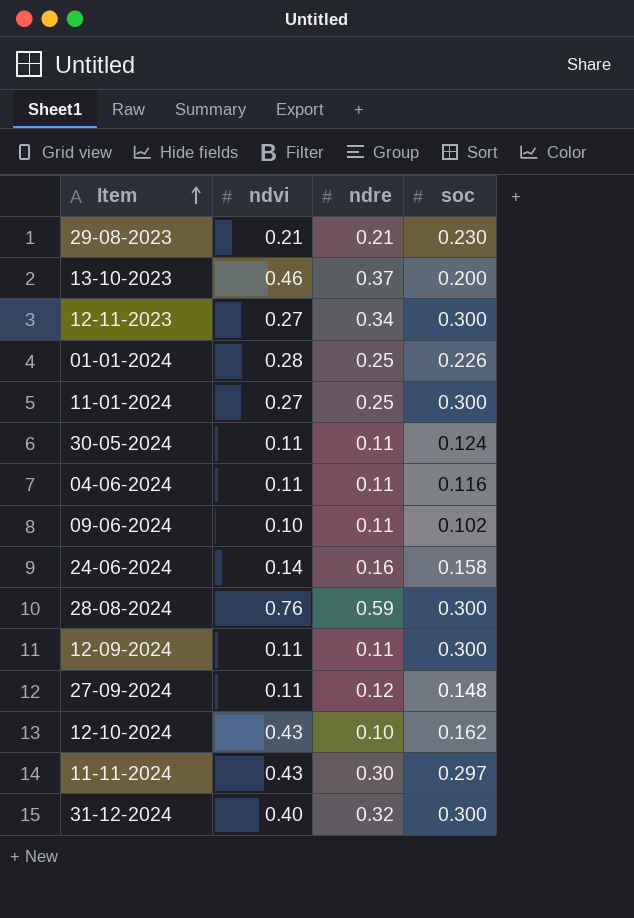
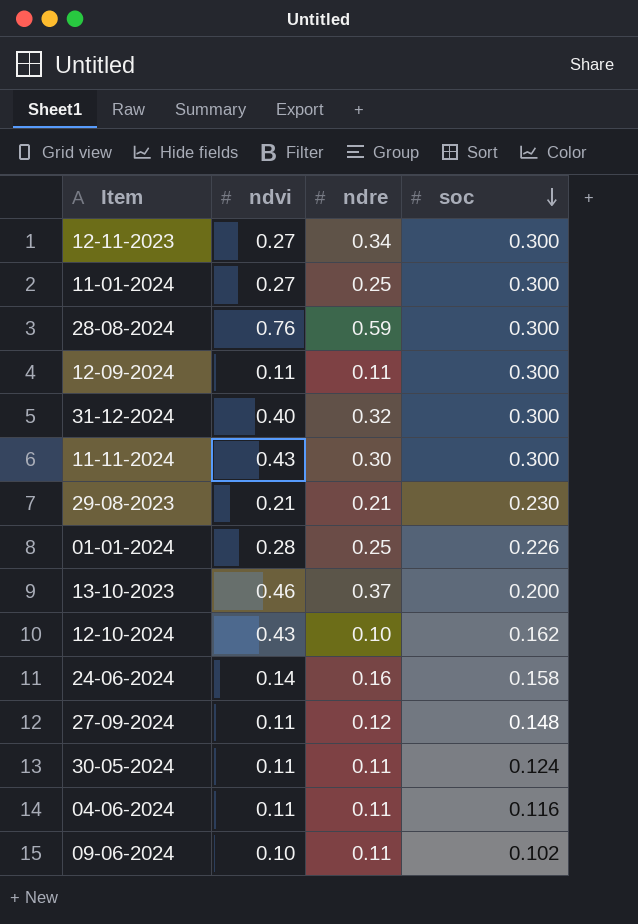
row order: Item ascending -> soc descending
11-11-2024 | soc: 0.297 -> 0.300

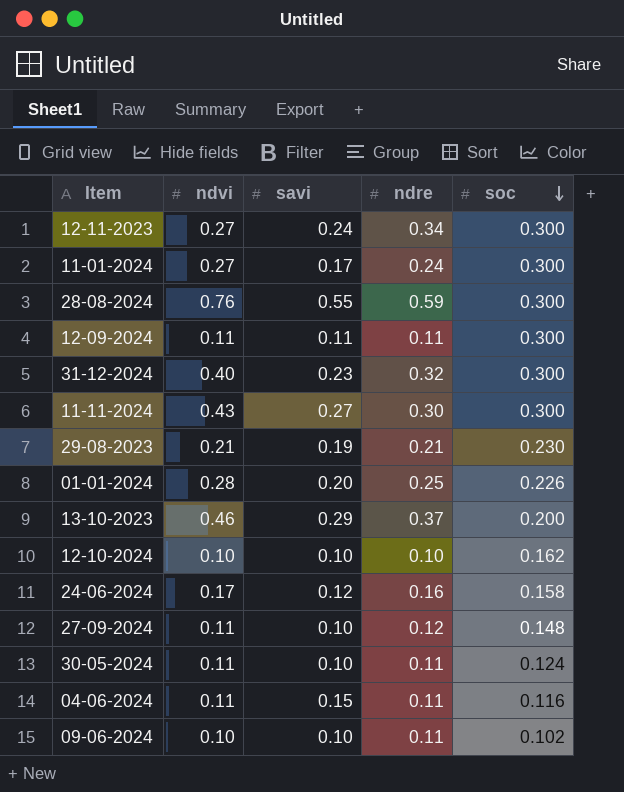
column savi | position: none -> 3
11-01-2024 | ndre: 0.25 -> 0.24
12-10-2024 | ndvi: 0.43 -> 0.10
24-06-2024 | ndvi: 0.14 -> 0.17

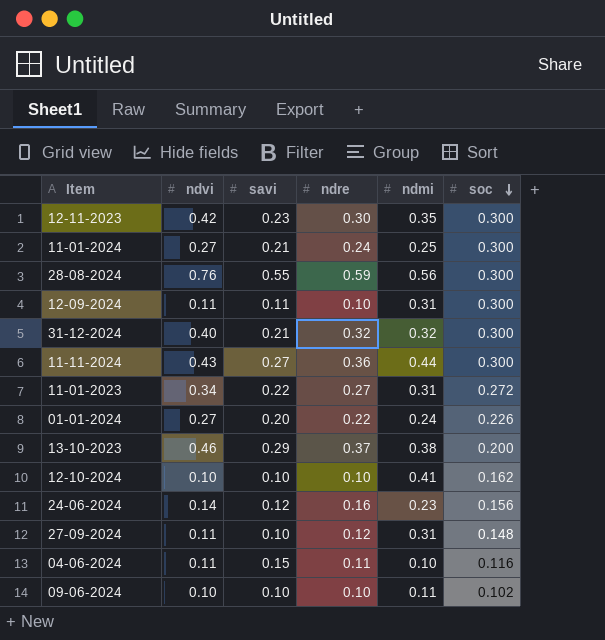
column ndmi | position: none -> 5
row 29-08-2023: 0.21 | 0.19 | 0.21 | 0.230 -> none
row 30-05-2024: 0.11 | 0.10 | 0.11 | 0.124 -> none
12-11-2023 | ndvi: 0.27 -> 0.42
12-11-2023 | savi: 0.24 -> 0.23
12-11-2023 | ndre: 0.34 -> 0.30
11-01-2024 | savi: 0.17 -> 0.21
12-09-2024 | ndre: 0.11 -> 0.10
31-12-2024 | savi: 0.23 -> 0.21
11-11-2024 | ndre: 0.30 -> 0.36
row 11-01-2023: none -> 0.34 | 0.22 | 0.27 | 0.31 | 0.272
01-01-2024 | ndvi: 0.28 -> 0.27
01-01-2024 | ndre: 0.25 -> 0.22
24-06-2024 | ndvi: 0.17 -> 0.14
24-06-2024 | soc: 0.158 -> 0.156
09-06-2024 | ndre: 0.11 -> 0.10

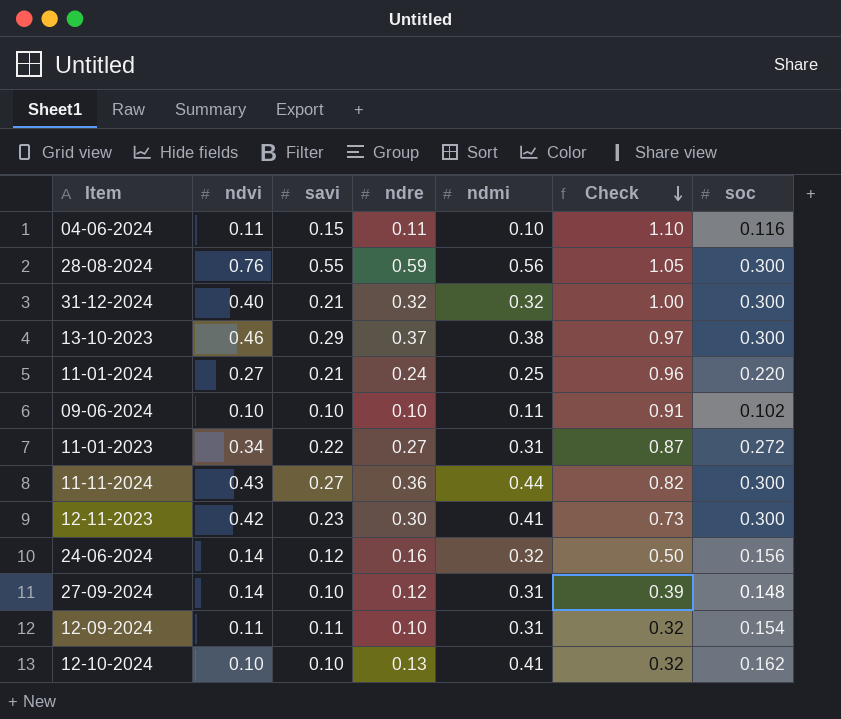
row order: soc descending -> Check descending
column Check | formula: none -> [ndre] / [ndmi]
row 01-01-2024: 0.27 | 0.20 | 0.22 | 0.24 | 0.226 -> none
13-10-2023 | soc: 0.200 -> 0.300
11-01-2024 | soc: 0.300 -> 0.220
12-11-2023 | ndmi: 0.35 -> 0.41
24-06-2024 | ndmi: 0.23 -> 0.32
27-09-2024 | ndvi: 0.11 -> 0.14
12-09-2024 | soc: 0.300 -> 0.154
12-10-2024 | ndre: 0.10 -> 0.13

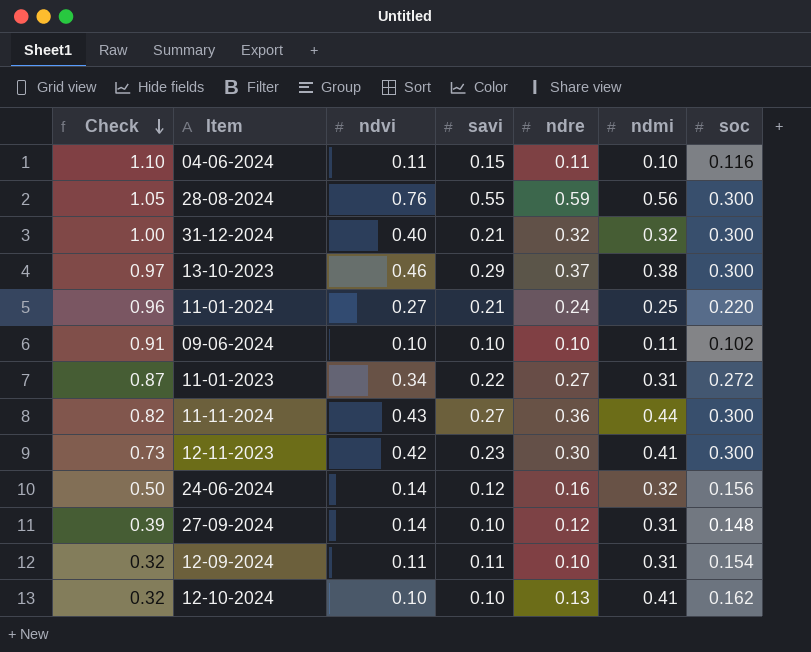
column Check | position: 6 -> 1

